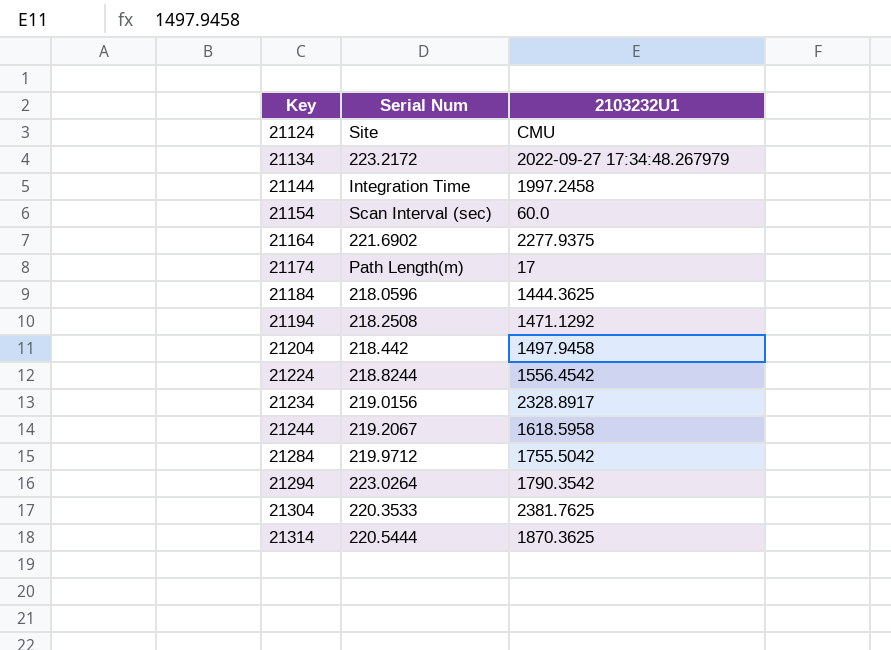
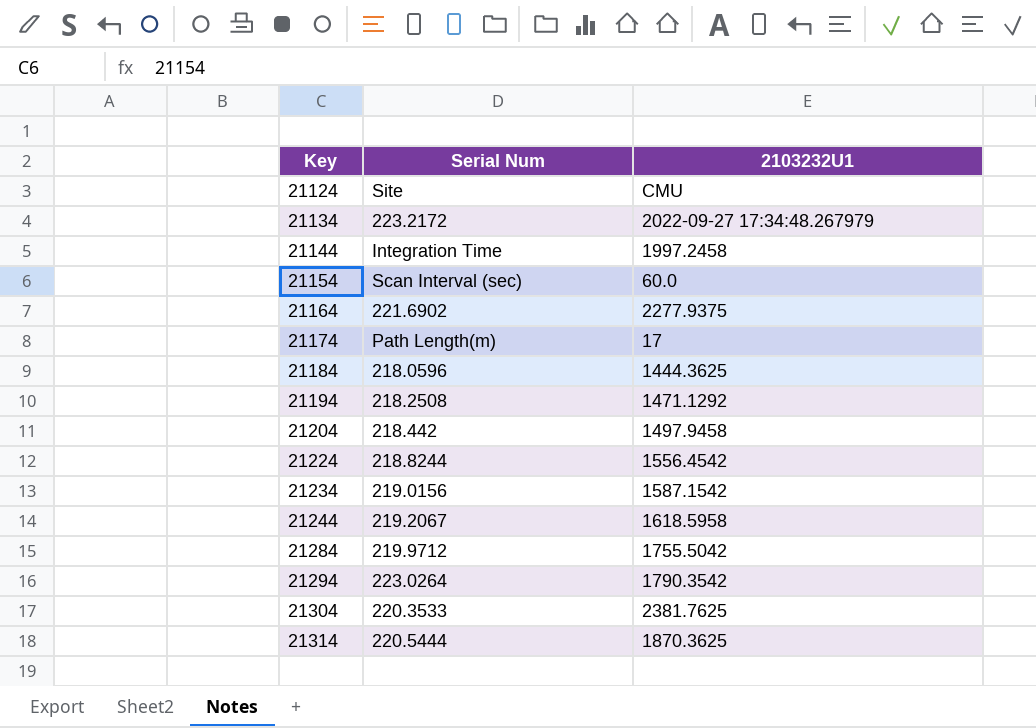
21234 | 2103232U1: 2328.8917 -> 1587.1542

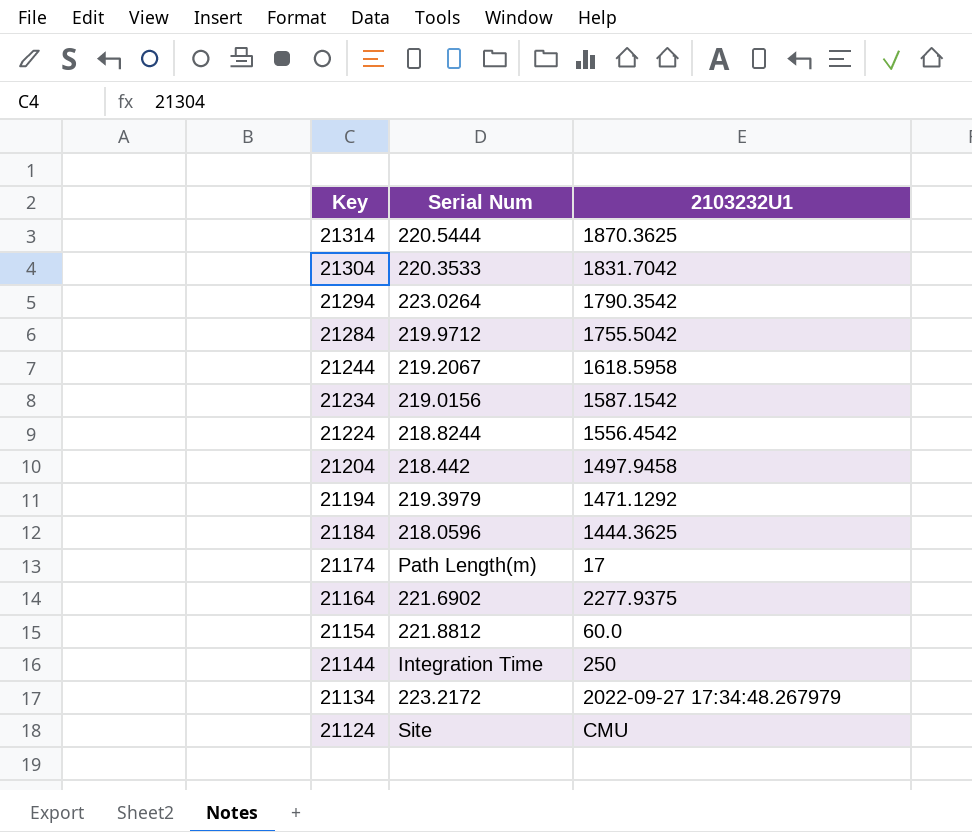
row order: Key ascending -> Key descending
21304 | 2103232U1: 2381.7625 -> 1831.7042
21194 | Serial Num: 218.2508 -> 219.3979
21154 | Serial Num: Scan Interval (sec) -> 221.8812
21144 | 2103232U1: 1997.2458 -> 250

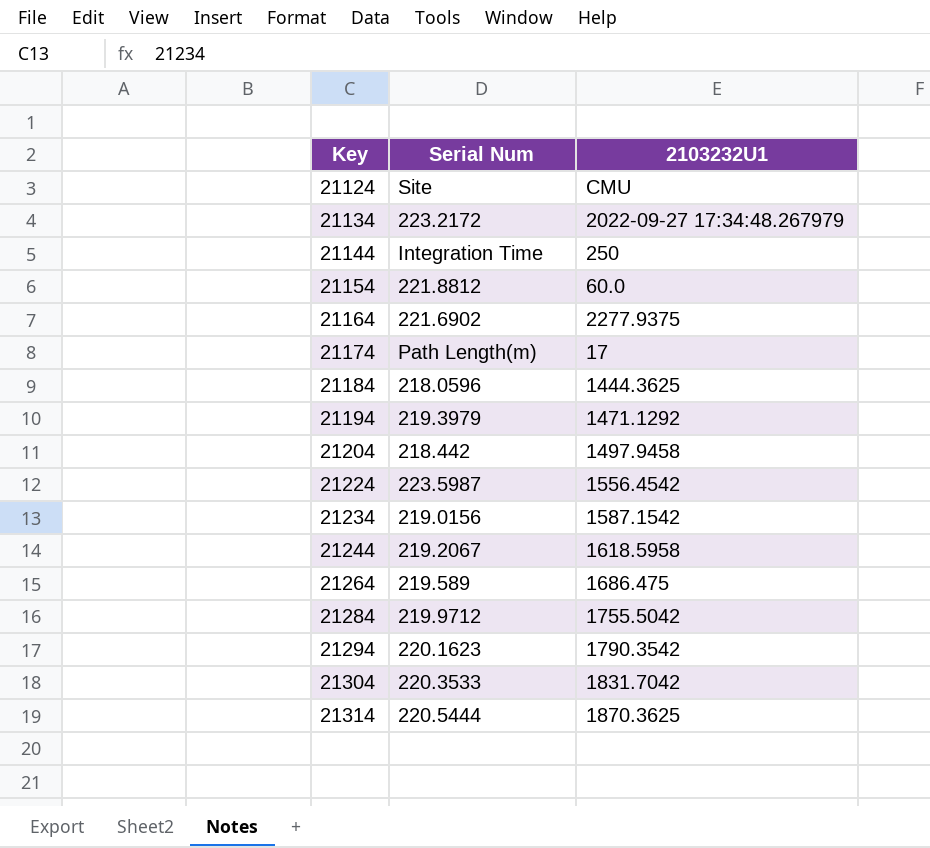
row order: Key descending -> Key ascending
21224 | Serial Num: 218.8244 -> 223.5987
row 21264: none -> 219.589 | 1686.475
21294 | Serial Num: 223.0264 -> 220.1623

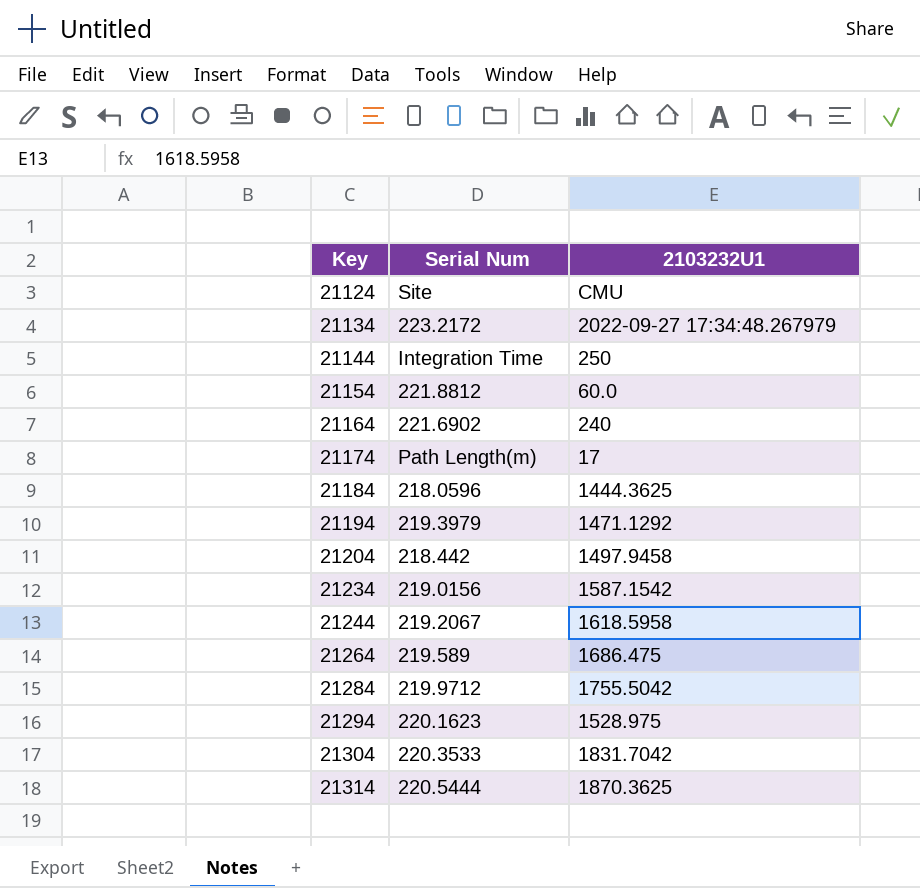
row 21224: 223.5987 | 1556.4542 -> none
21164 | 2103232U1: 2277.9375 -> 240
21294 | 2103232U1: 1790.3542 -> 1528.975

